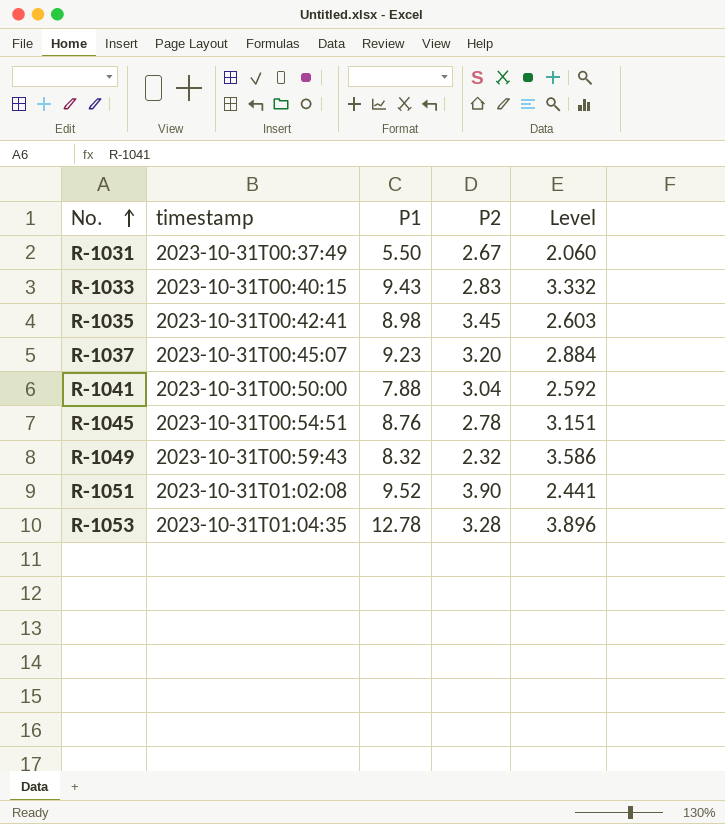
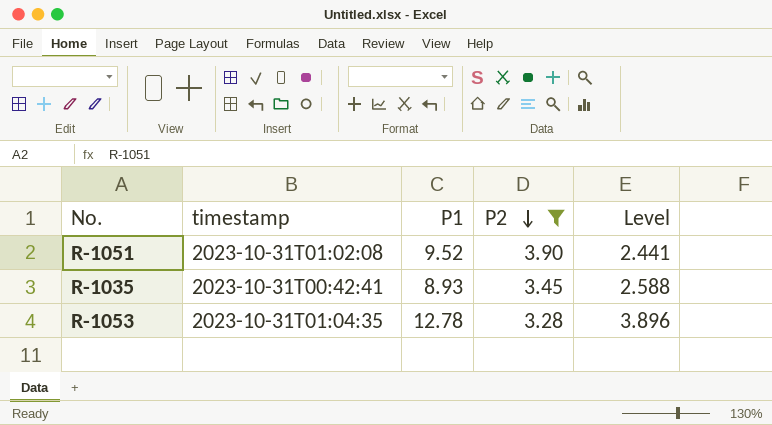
filter: none -> P2 >= 3.28
row order: No. ascending -> P2 descending
R-1035 | P1: 8.98 -> 8.93
R-1035 | Level: 2.603 -> 2.588

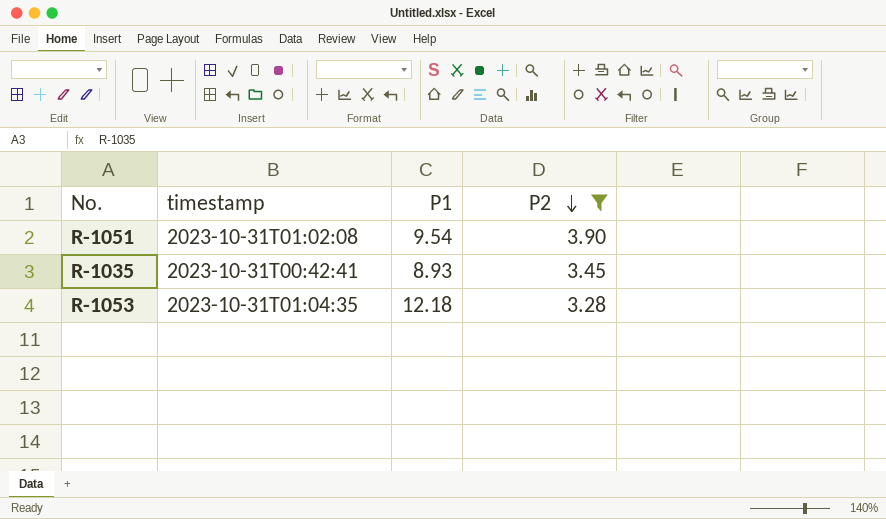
column Level | formula: [P1] / [P2] -> none
R-1051 | P1: 9.52 -> 9.54
R-1053 | P1: 12.78 -> 12.18

